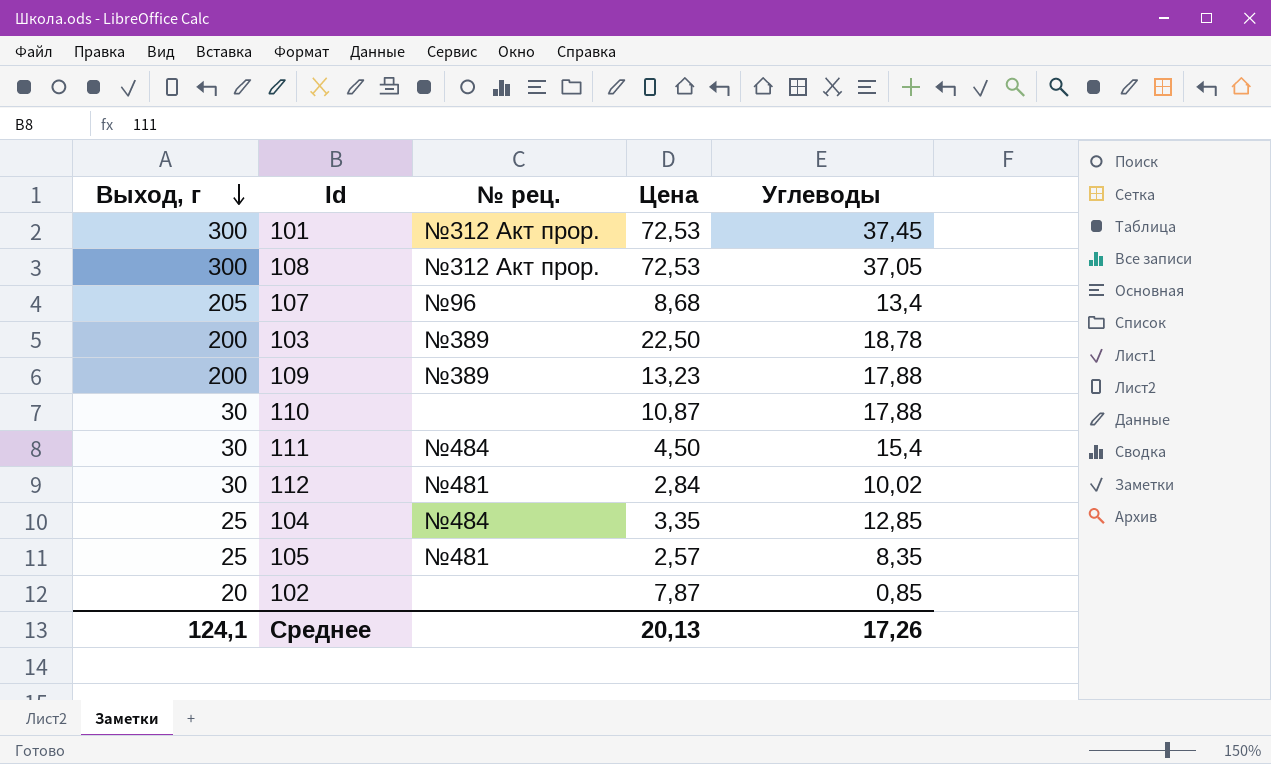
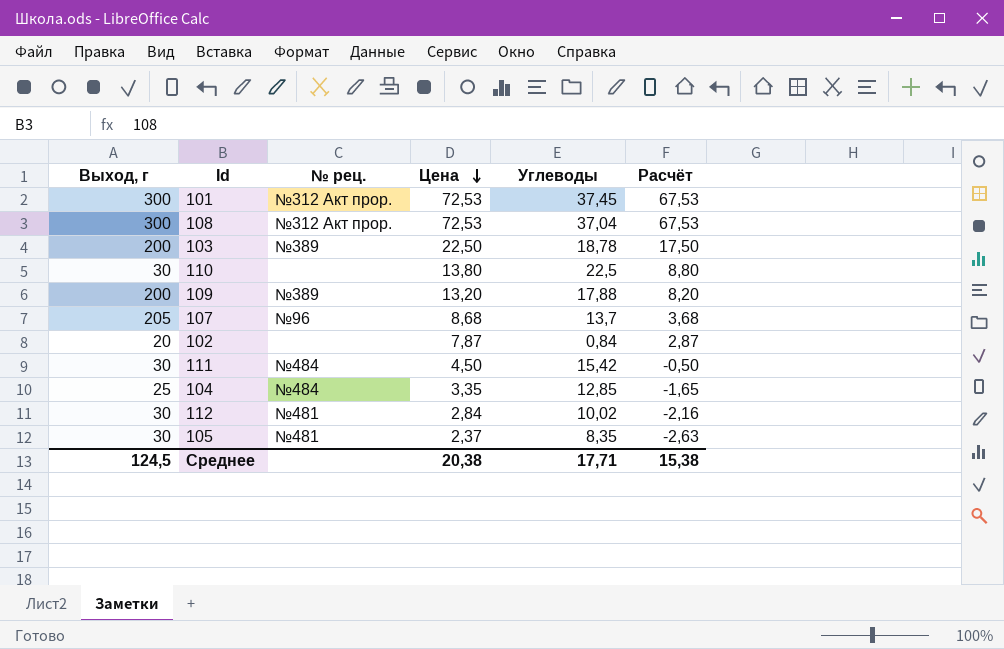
row order: Выход, г descending -> Цена descending
column Расчёт | formula: none -> [Цена] - 5
108 | Углеводы: 37,05 -> 37,04
110 | Цена: 10,87 -> 13,80
110 | Углеводы: 17,88 -> 22,5
109 | Цена: 13,23 -> 13,20
107 | Углеводы: 13,4 -> 13,7
102 | Углеводы: 0,85 -> 0,84
111 | Углеводы: 15,4 -> 15,42
105 | Выход, г: 25 -> 30
105 | Цена: 2,57 -> 2,37
Среднее | Выход, г: 124,1 -> 124,5
Среднее | Цена: 20,13 -> 20,38
Среднее | Углеводы: 17,26 -> 17,71

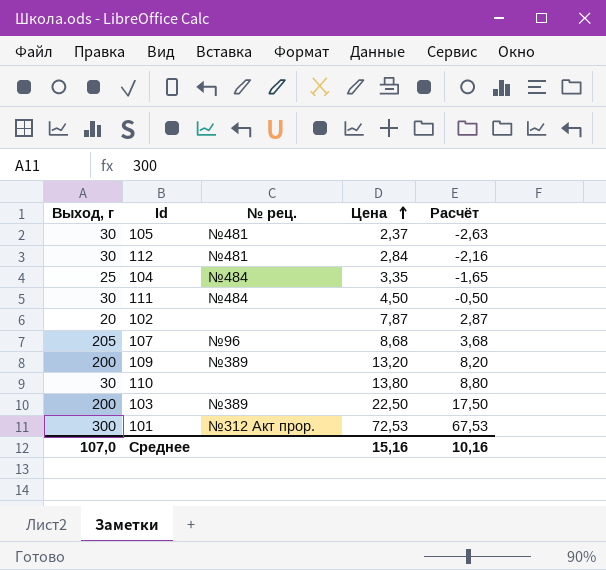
row order: Цена descending -> Цена ascending
column Углеводы | position: 5 -> none
row 108: 300 | №312 Акт прор. | 72,53 | 37,04 | 67,53 -> none
Среднее | Выход, г: 124,5 -> 107,0
Среднее | Цена: 20,38 -> 15,16
Среднее | Расчёт: 15,38 -> 10,16

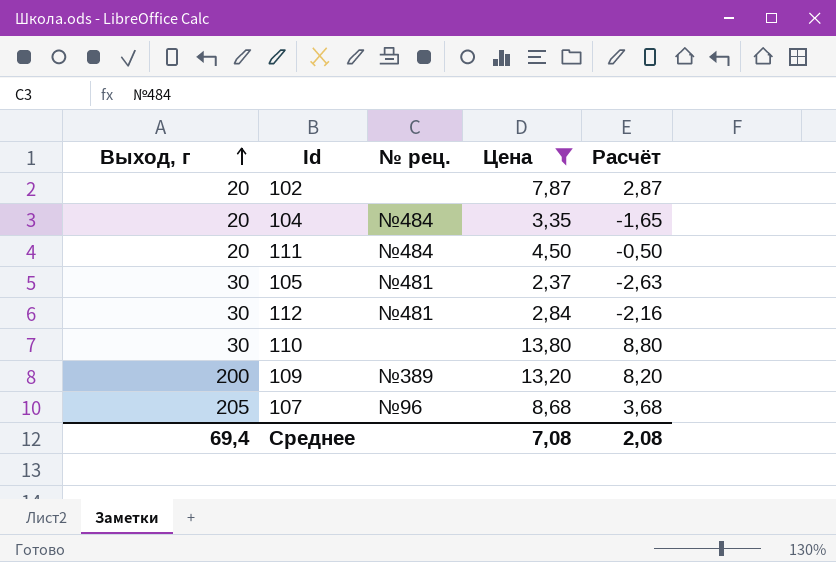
filter: none -> Цена <= 13,80
row order: Цена ascending -> Выход, г ascending
104 | Выход, г: 25 -> 20
111 | Выход, г: 30 -> 20
Среднее | Выход, г: 107,0 -> 69,4
Среднее | Цена: 15,16 -> 7,08
Среднее | Расчёт: 10,16 -> 2,08

